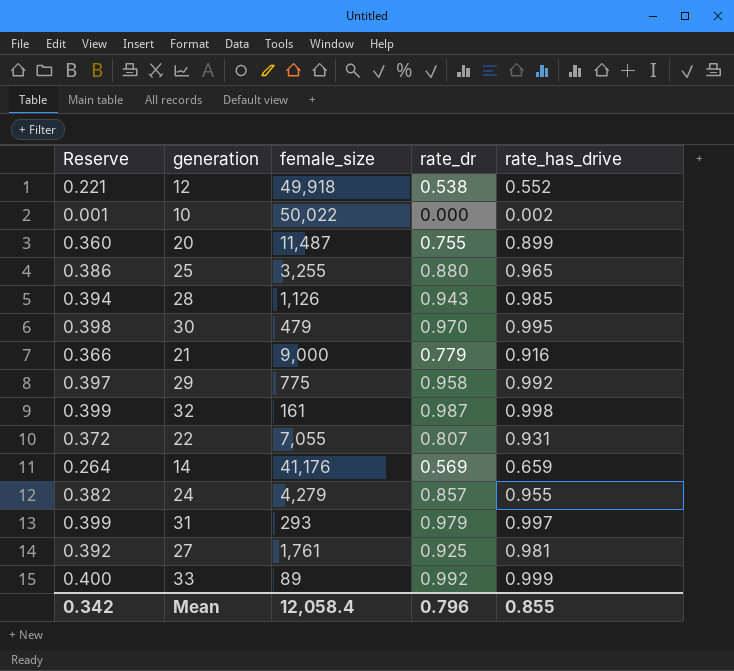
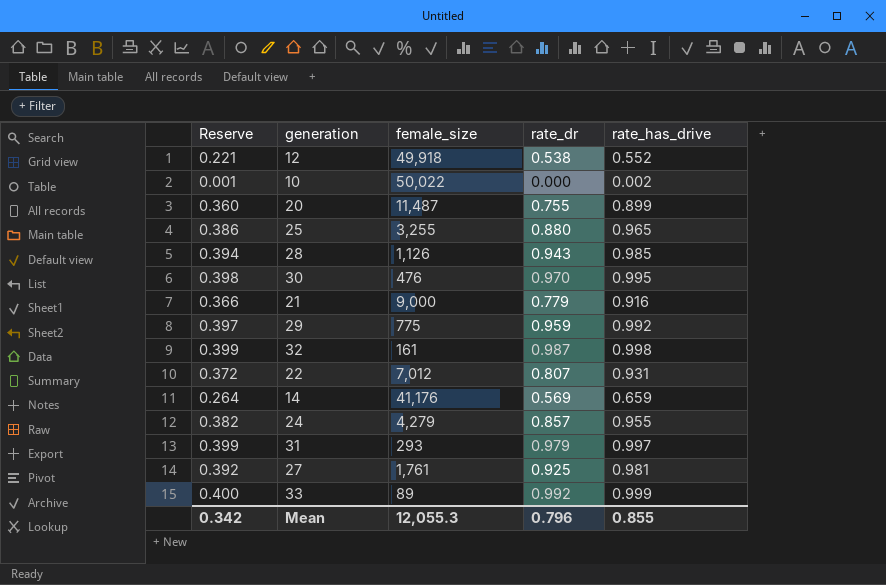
30 | female_size: 479 -> 476
29 | rate_dr: 0.958 -> 0.959
22 | female_size: 7,055 -> 7,012
Mean | female_size: 12,058.4 -> 12,055.3

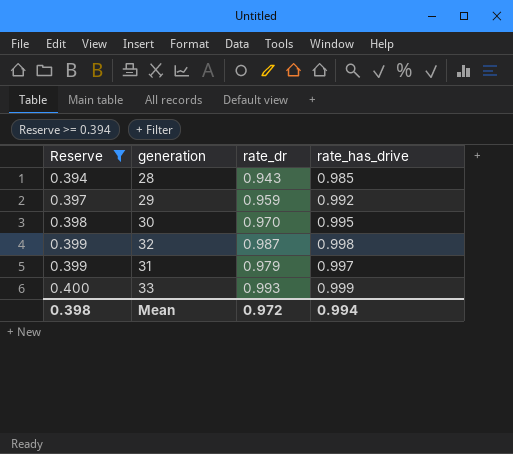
filter: none -> Reserve >= 0.394
row order: none -> Reserve ascending
column female_size | position: 3 -> none
33 | rate_dr: 0.992 -> 0.993
Mean | Reserve: 0.342 -> 0.398
Mean | rate_dr: 0.796 -> 0.972
Mean | rate_has_drive: 0.855 -> 0.994

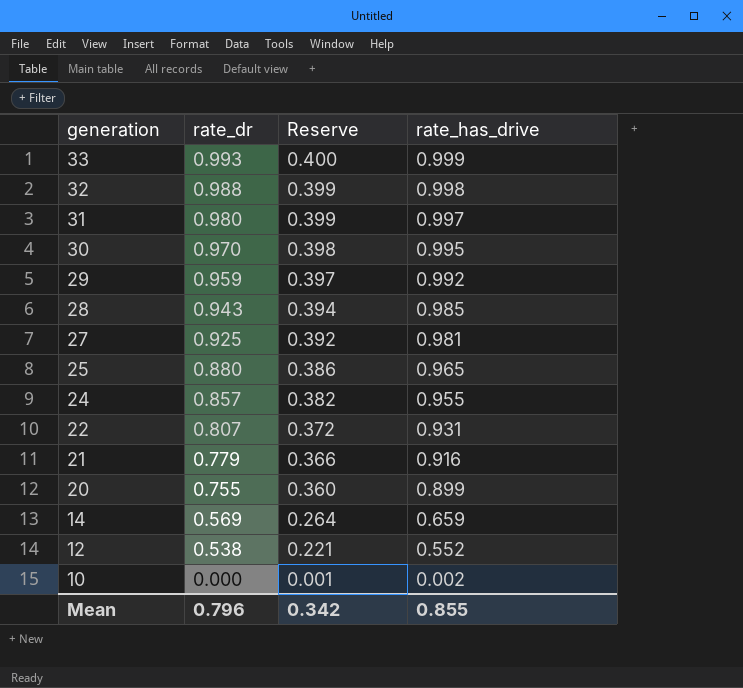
filter: Reserve >= 0.394 -> none
row order: Reserve ascending -> generation descending
column Reserve | position: 1 -> 3
32 | rate_dr: 0.987 -> 0.988
31 | rate_dr: 0.979 -> 0.980
Mean | rate_dr: 0.972 -> 0.796
Mean | Reserve: 0.398 -> 0.342
Mean | rate_has_drive: 0.994 -> 0.855

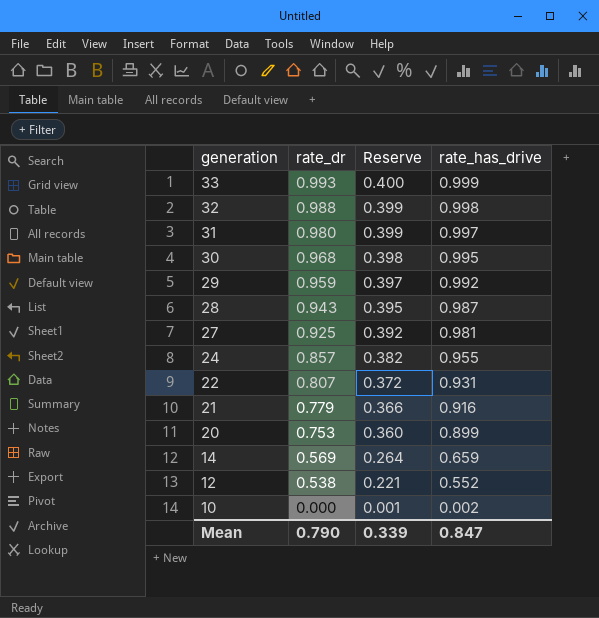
row 25: 0.880 | 0.386 | 0.965 -> none
30 | rate_dr: 0.970 -> 0.968
28 | Reserve: 0.394 -> 0.395
28 | rate_has_drive: 0.985 -> 0.987
20 | rate_dr: 0.755 -> 0.753
Mean | rate_dr: 0.796 -> 0.790
Mean | Reserve: 0.342 -> 0.339
Mean | rate_has_drive: 0.855 -> 0.847

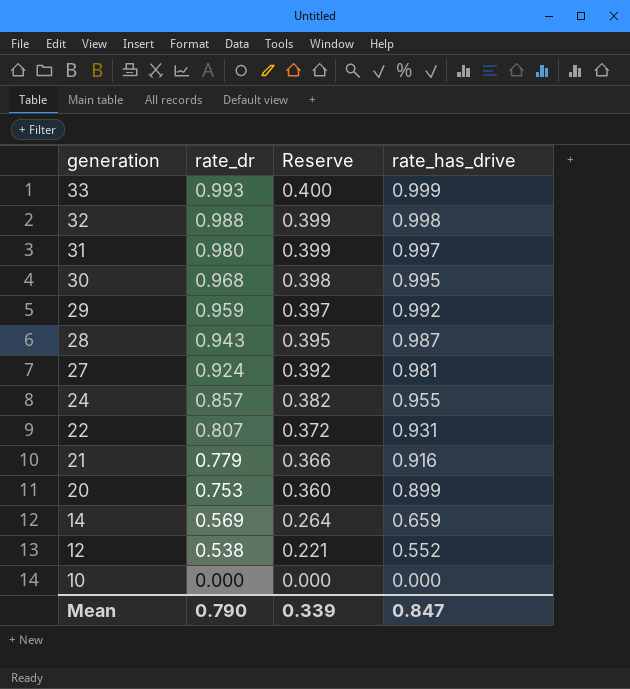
27 | rate_dr: 0.925 -> 0.924
10 | Reserve: 0.001 -> 0.000
10 | rate_has_drive: 0.002 -> 0.000

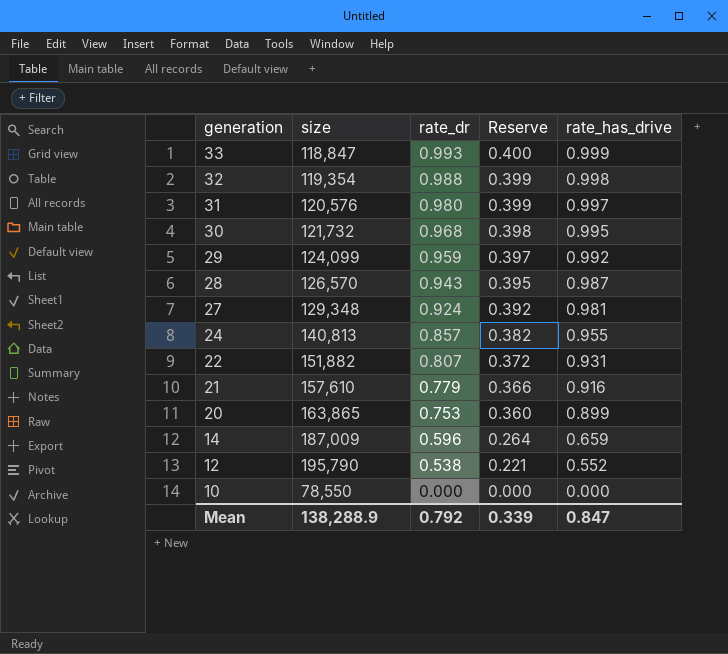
column size | position: none -> 2
14 | rate_dr: 0.569 -> 0.596
Mean | rate_dr: 0.790 -> 0.792

